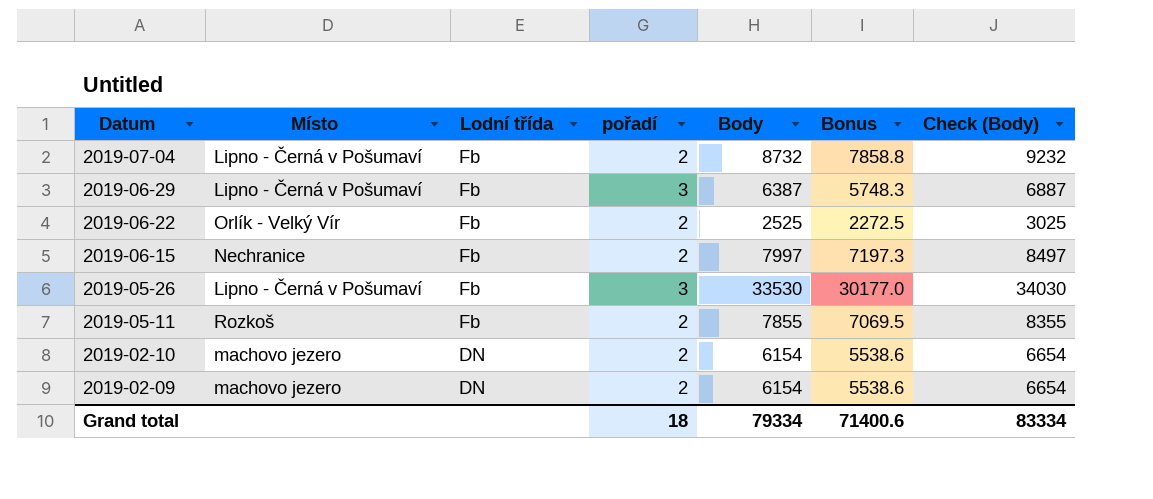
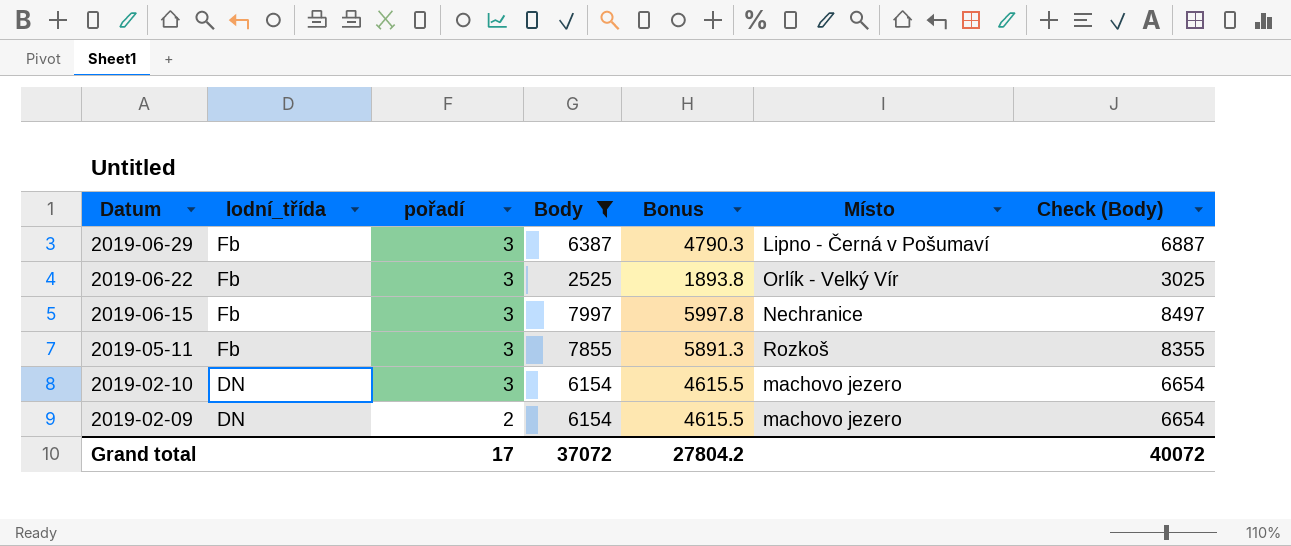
filter: none -> Body <= 7997
column name: Lodní třída -> lodní_třída
column Bonus | formula: [Body] * 0.9 -> [Body] * 0.75
column Místo | position: 2 -> 6
2019-06-22 | pořadí: 2 -> 3
2019-06-15 | pořadí: 2 -> 3
2019-05-11 | pořadí: 2 -> 3
2019-02-10 | pořadí: 2 -> 3
Grand total | pořadí: 18 -> 17
Grand total | Body: 79334 -> 37072
Grand total | Bonus: 71400.6 -> 27804.2
Grand total | Check (Body): 83334 -> 40072

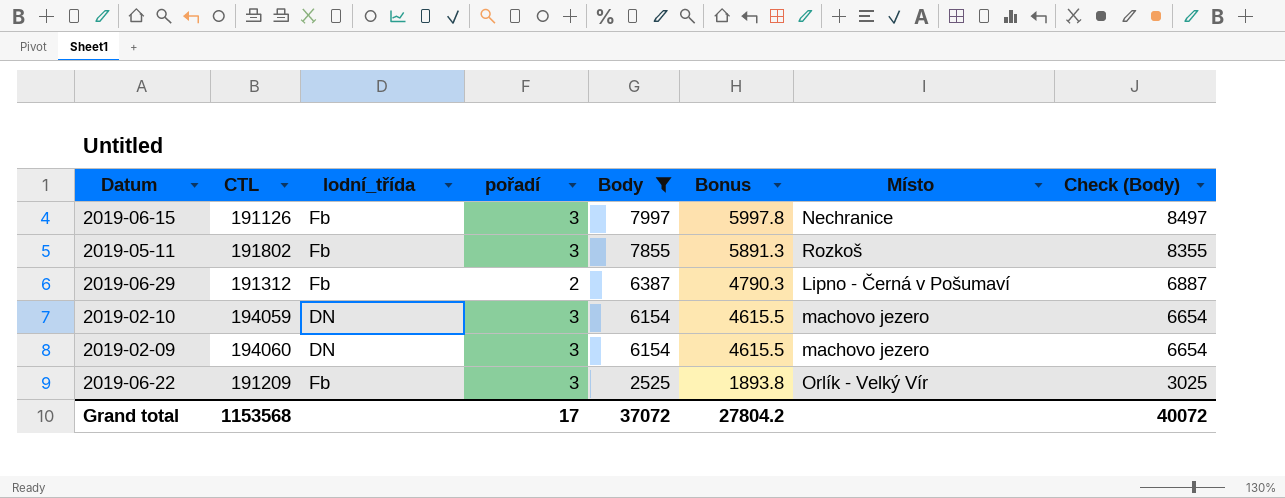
row order: Datum descending -> Body descending
column CTL | position: none -> 2
2019-06-29 | pořadí: 3 -> 2
2019-02-09 | pořadí: 2 -> 3

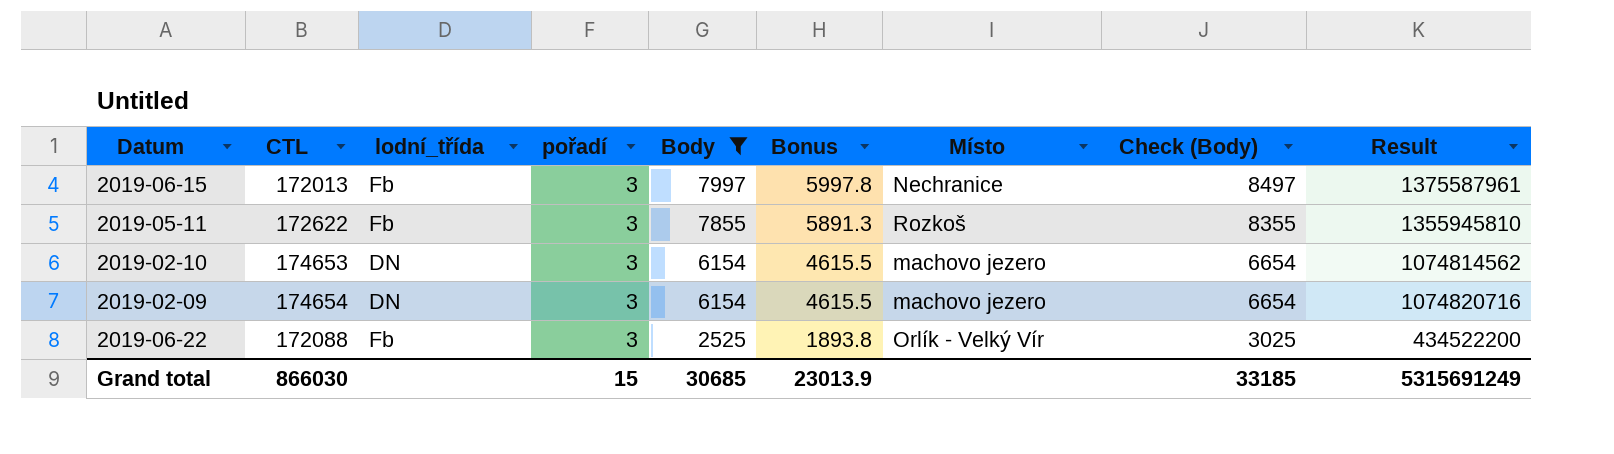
column Result | formula: none -> [CTL] * [Body]
row 2019-06-29: 191312 | Fb | 2 | 6387 | 4790.3 | Lipno - Černá v Pošumaví | 6887 -> none
2019-06-15 | CTL: 191126 -> 172013
2019-05-11 | CTL: 191802 -> 172622
2019-02-10 | CTL: 194059 -> 174653
2019-02-09 | CTL: 194060 -> 174654
2019-06-22 | CTL: 191209 -> 172088
Grand total | CTL: 1153568 -> 866030
Grand total | pořadí: 17 -> 15
Grand total | Body: 37072 -> 30685
Grand total | Bonus: 27804.2 -> 23013.9
Grand total | Check (Body): 40072 -> 33185

